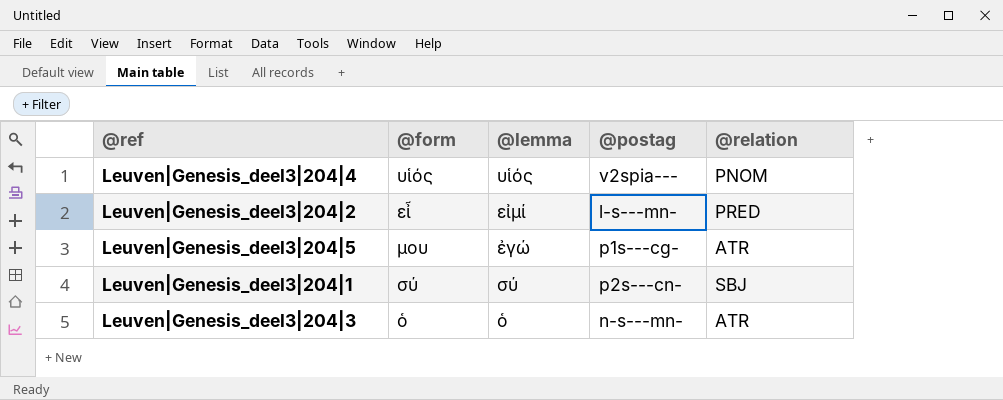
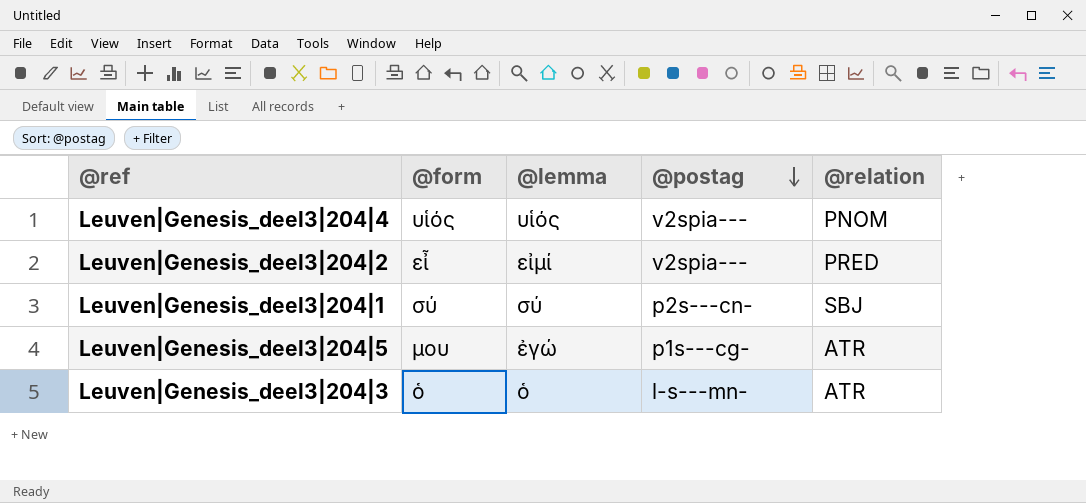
row order: none -> @postag descending
Leuven|Genesis_deel3|204|2 | @postag: l-s---mn- -> v2spia---
Leuven|Genesis_deel3|204|3 | @postag: n-s---mn- -> l-s---mn-

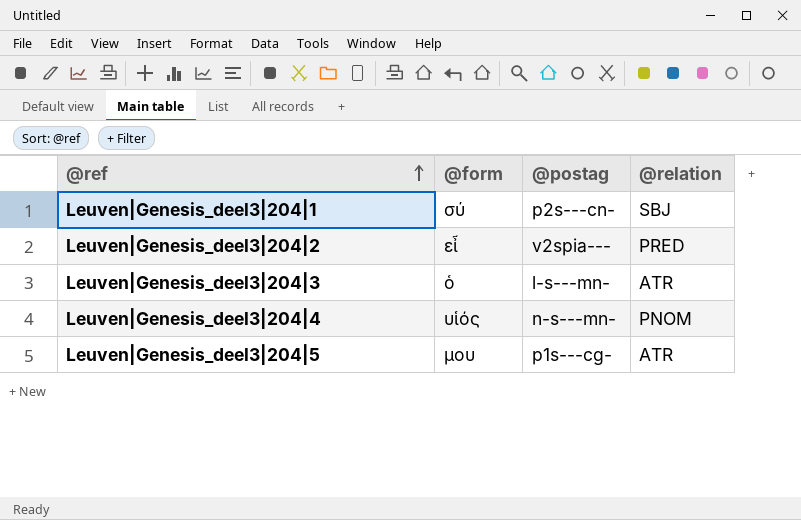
row order: @postag descending -> @ref ascending
column @lemma | position: 3 -> none
Leuven|Genesis_deel3|204|4 | @postag: v2spia--- -> n-s---mn-

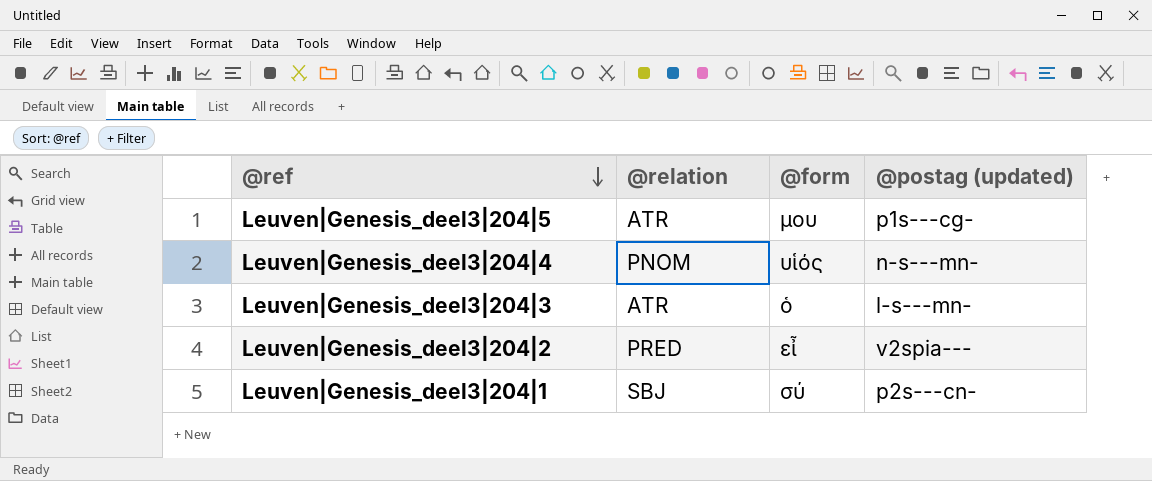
row order: @ref ascending -> @ref descending
column @relation | position: 4 -> 2
column name: @postag -> @postag (updated)

